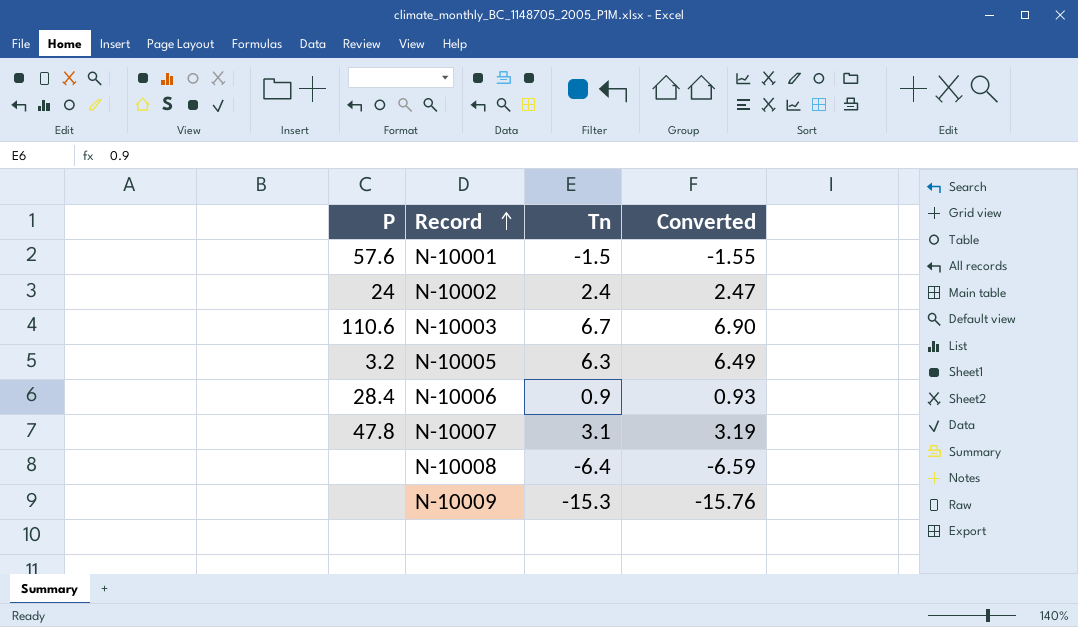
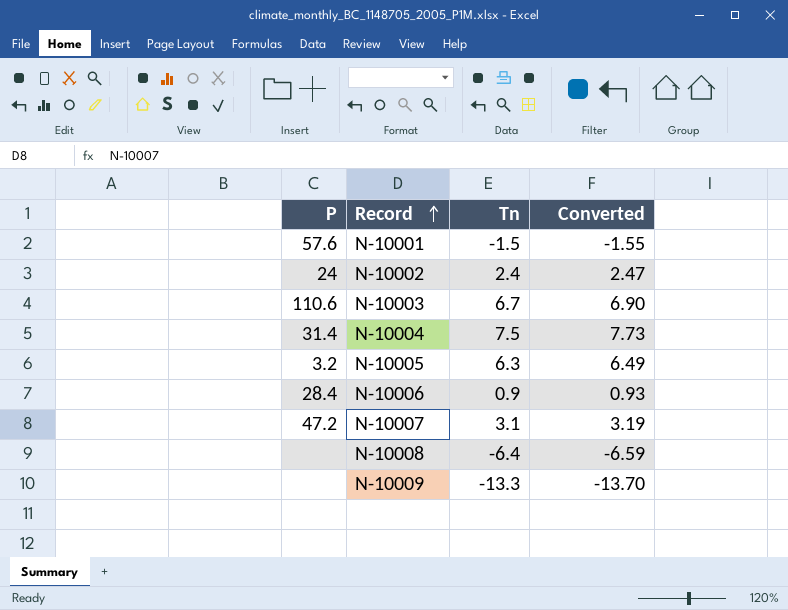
row N-10004: none -> 31.4 | 7.5 | 7.73
N-10007 | P: 47.8 -> 47.2
N-10009 | Tn: -15.3 -> -13.3
N-10009 | Converted: -15.76 -> -13.70

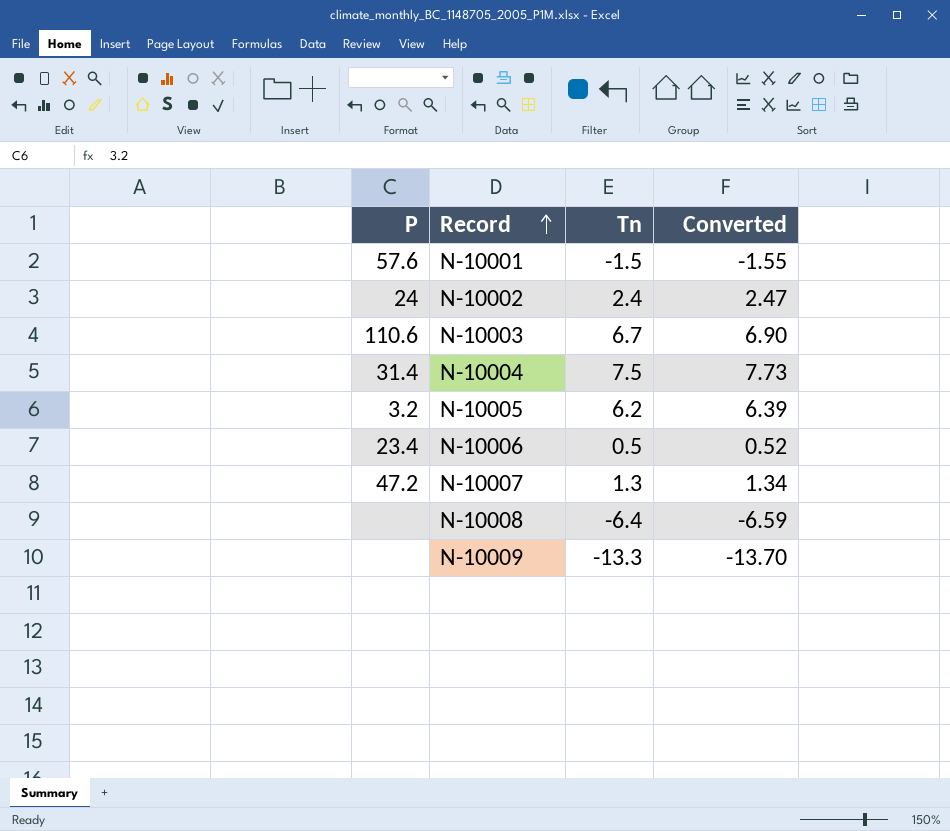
N-10005 | Tn: 6.3 -> 6.2
N-10005 | Converted: 6.49 -> 6.39
N-10006 | P: 28.4 -> 23.4
N-10006 | Tn: 0.9 -> 0.5
N-10006 | Converted: 0.93 -> 0.52
N-10007 | Tn: 3.1 -> 1.3
N-10007 | Converted: 3.19 -> 1.34

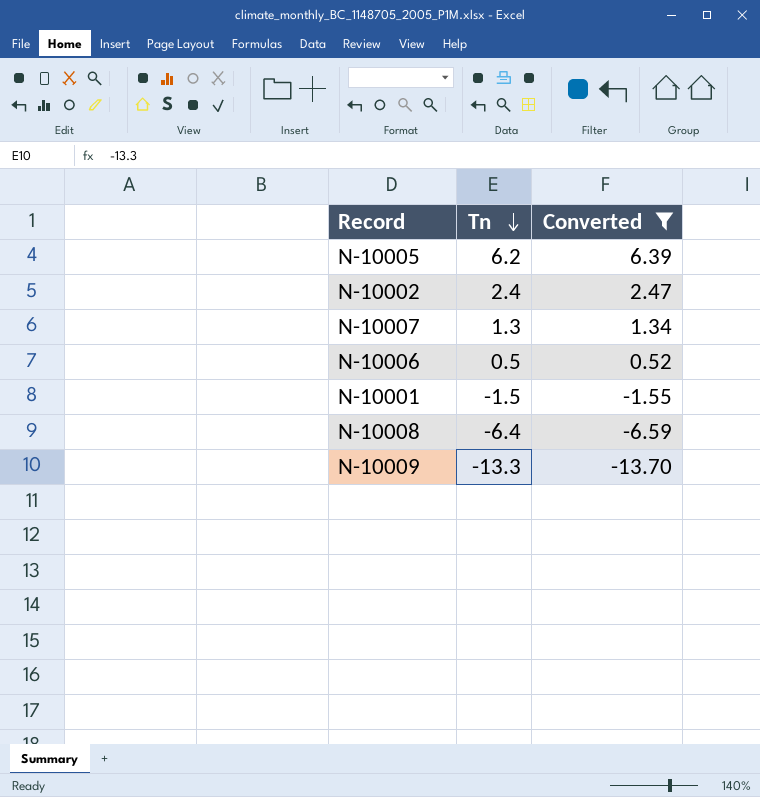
filter: none -> Converted <= 6.39
row order: Record ascending -> Tn descending
column P | position: 1 -> none

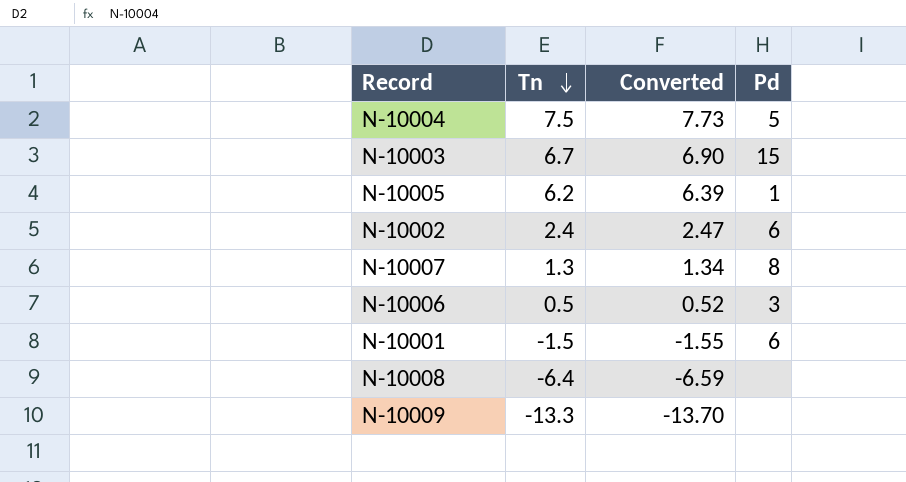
filter: Converted <= 6.39 -> none
column Pd | position: none -> 4

